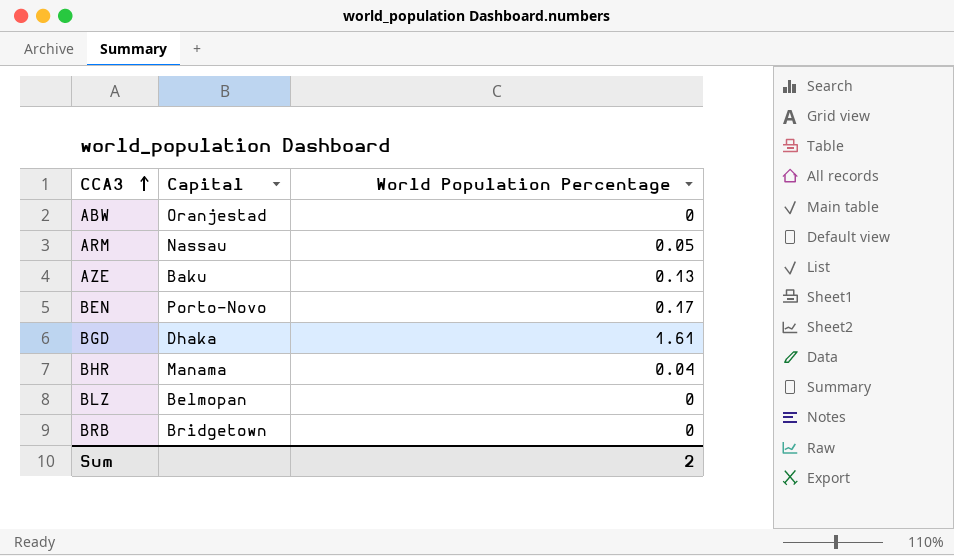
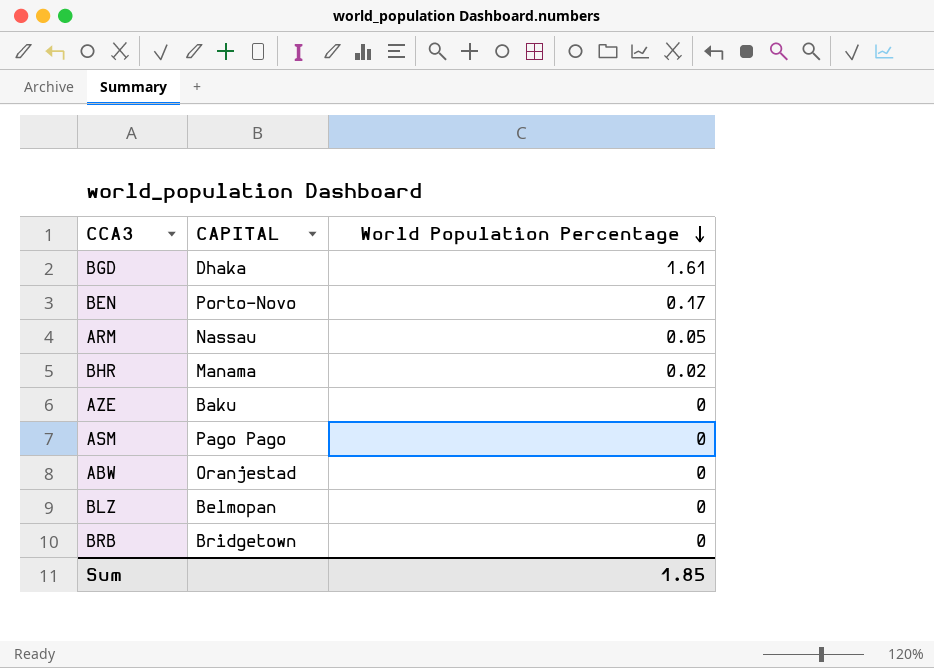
row order: CCA3 ascending -> World Population Percentage descending
column name: Capital -> CAPITAL
BHR | World Population Percentage: 0.04 -> 0.02
AZE | World Population Percentage: 0.13 -> 0
row ASM: none -> Pago Pago | 0
Sum | World Population Percentage: 2 -> 1.85

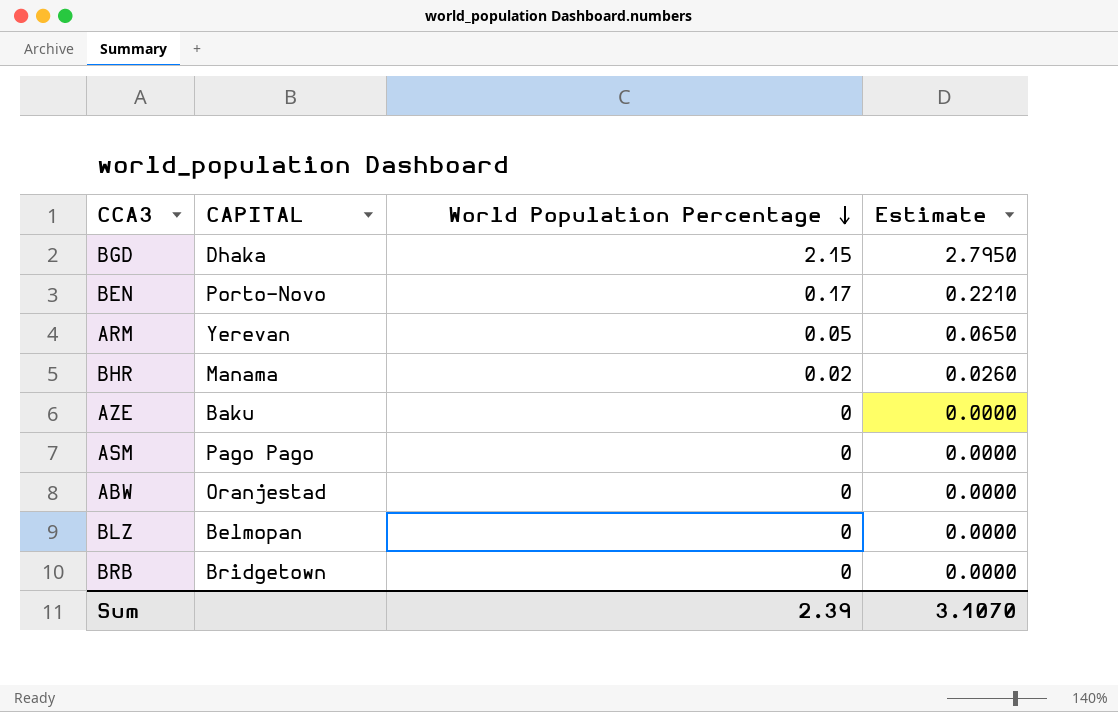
column Estimate | formula: none -> [World Population Percentage] * 1.3
BGD | World Population Percentage: 1.61 -> 2.15
ARM | CAPITAL: Nassau -> Yerevan
Sum | World Population Percentage: 1.85 -> 2.39

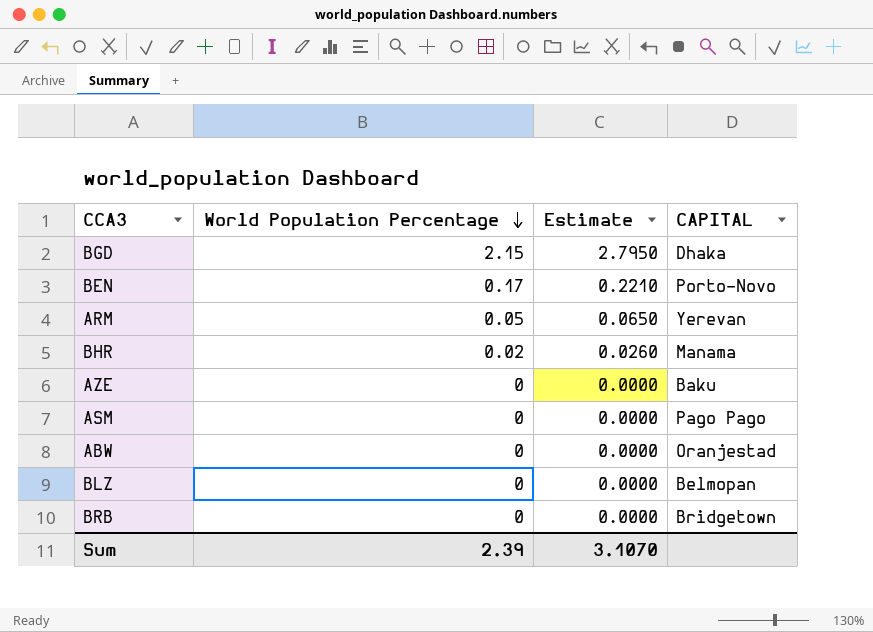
column CAPITAL | position: 2 -> 4

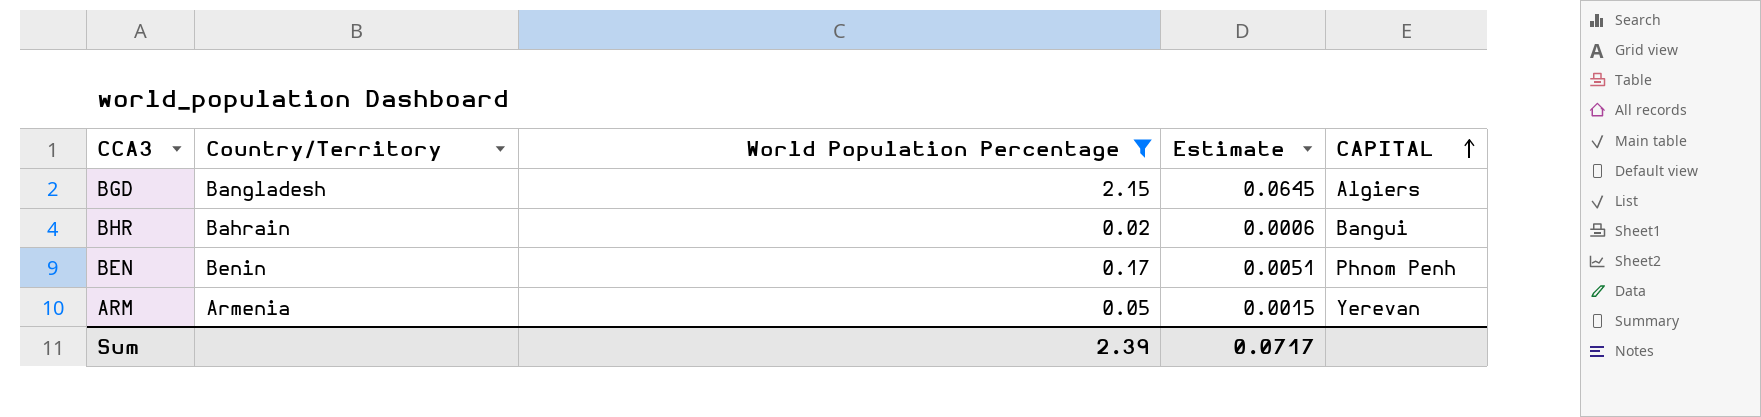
filter: none -> World Population Percentage != 0
row order: World Population Percentage descending -> CAPITAL ascending
column Country/Territory | position: none -> 2
column Estimate | formula: [World Population Percentage] * 1.3 -> [World Population Percentage] * 0.03
BGD | CAPITAL: Dhaka -> Algiers
BHR | CAPITAL: Manama -> Bangui
BEN | CAPITAL: Porto-Novo -> Phnom Penh
Sum | Estimate: 3.1070 -> 0.0717

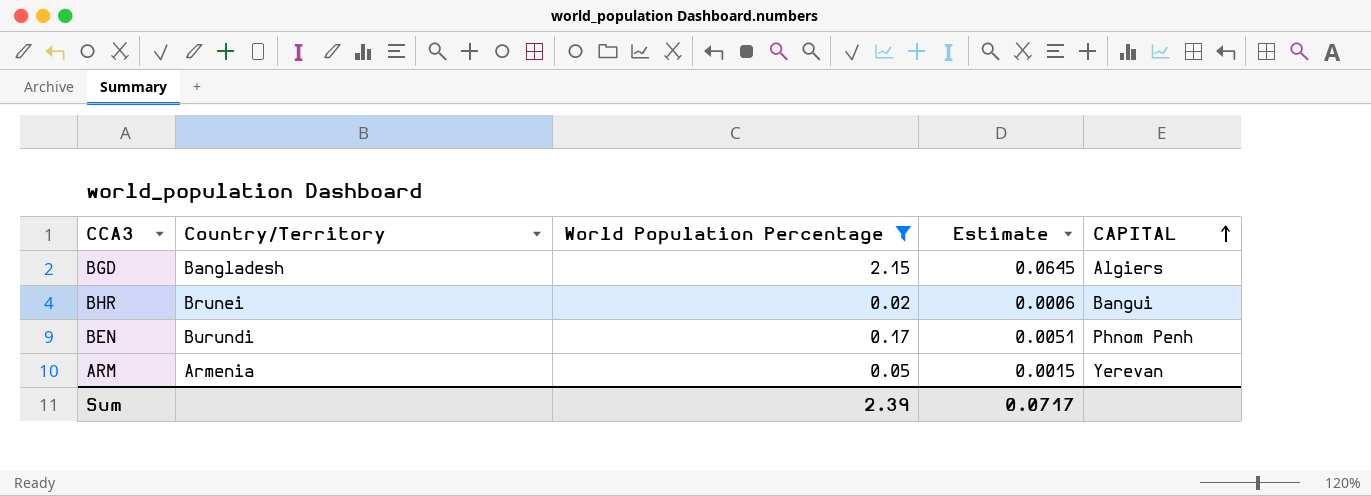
BHR | Country/Territory: Bahrain -> Brunei
BEN | Country/Territory: Benin -> Burundi

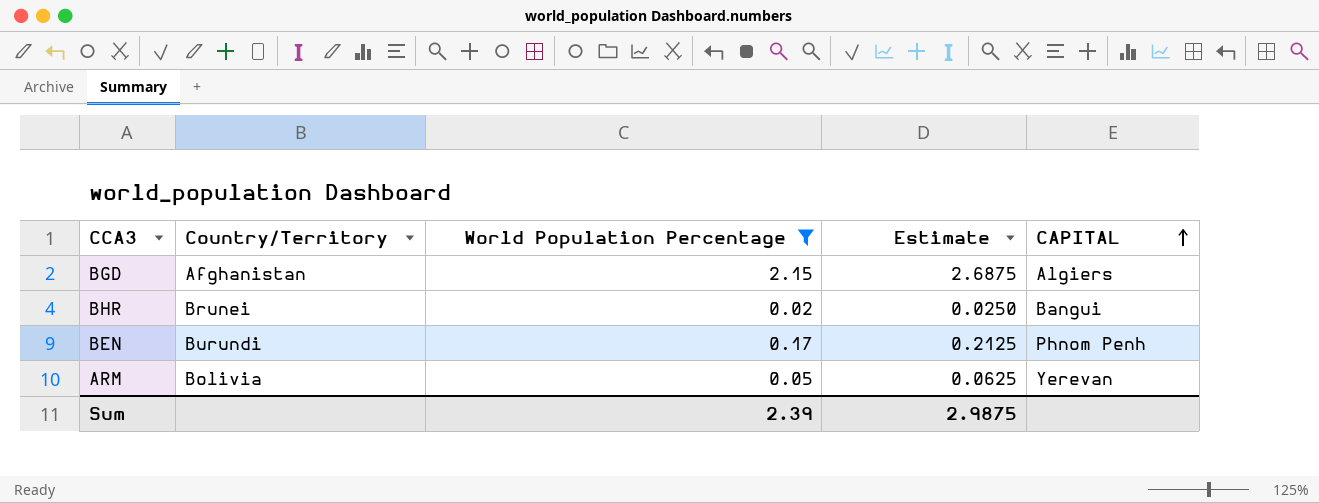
column Estimate | formula: [World Population Percentage] * 0.03 -> [World Population Percentage] * 1.25
BGD | Country/Territory: Bangladesh -> Afghanistan
ARM | Country/Territory: Armenia -> Bolivia
Sum | Estimate: 0.0717 -> 2.9875

